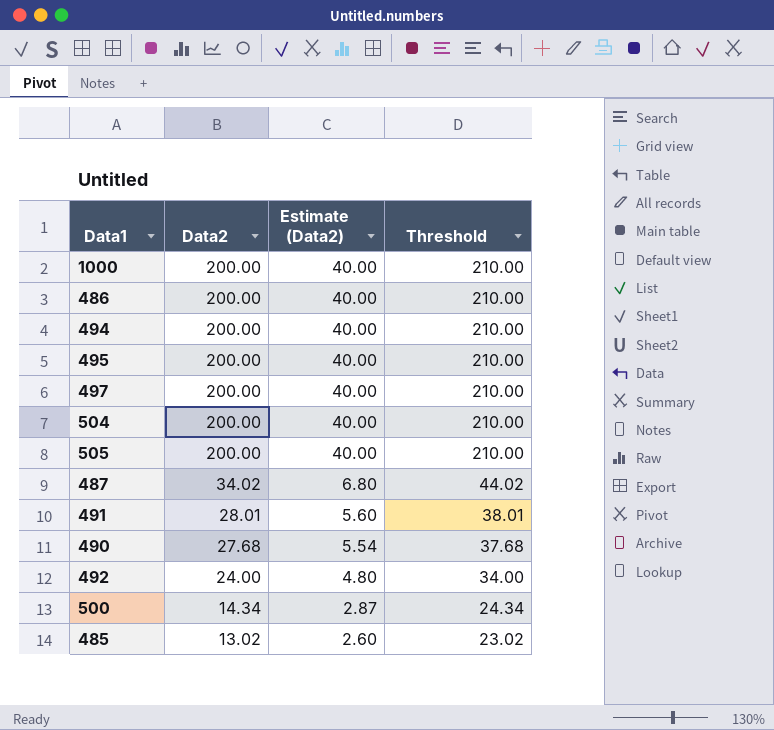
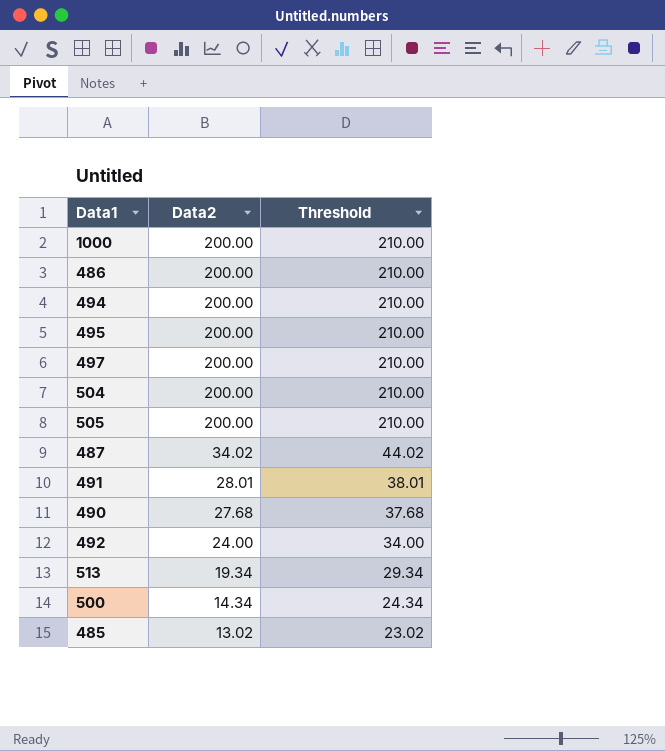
column Estimate (Data2) | formula: [Data2] * 0.2 -> none
row 513: none -> 19.34 | 29.34

